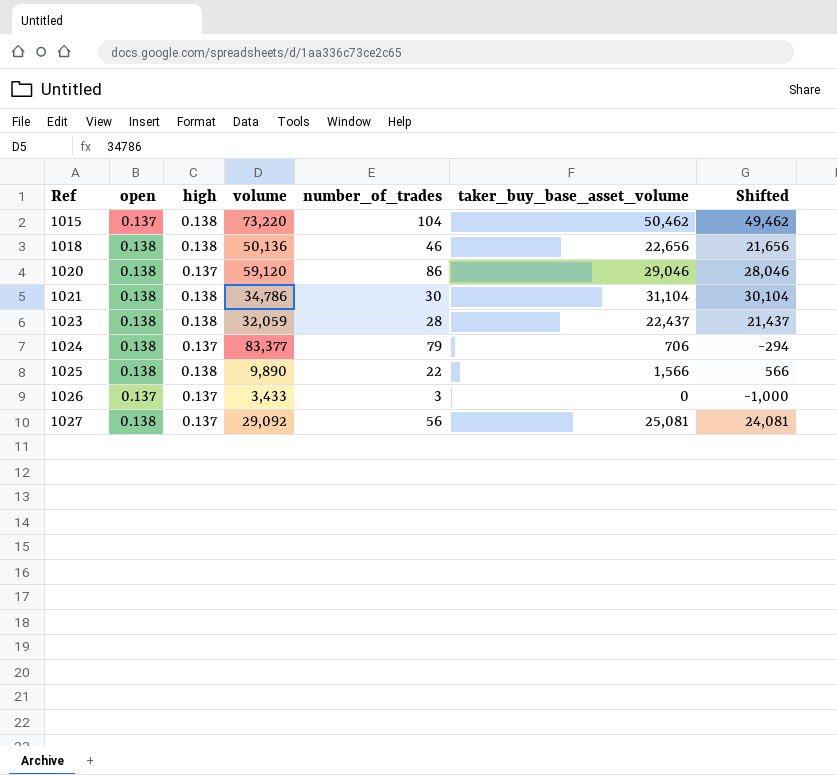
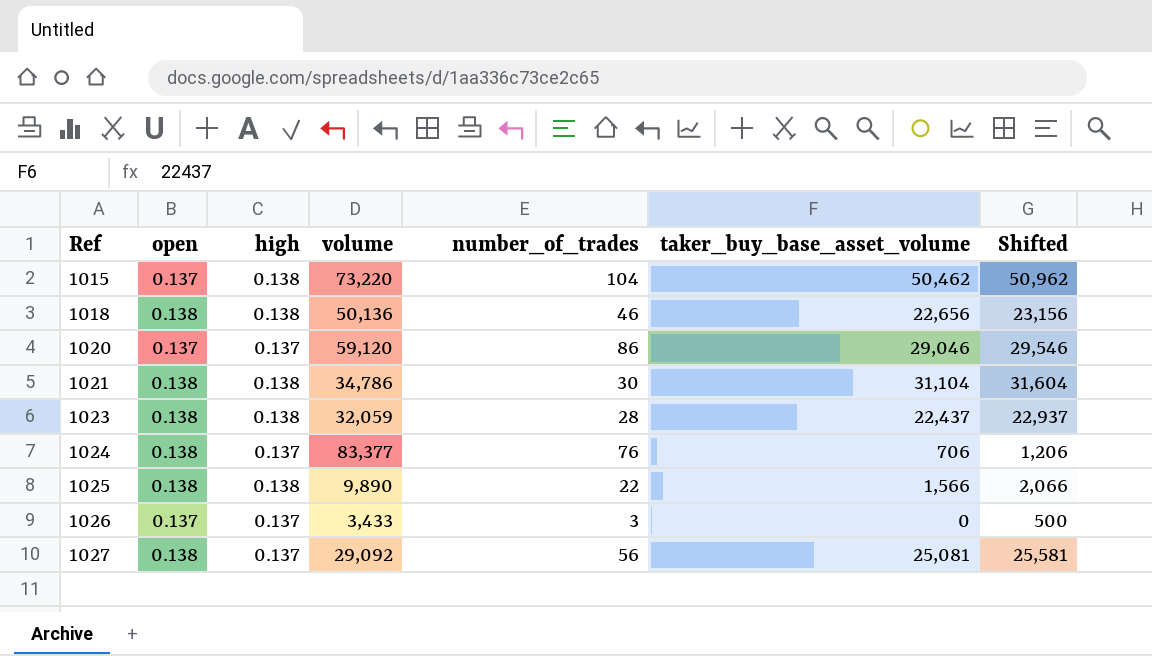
column Shifted | formula: [taker_buy_base_asset_volume] - 1000 -> [taker_buy_base_asset_volume] + 500
1020 | open: 0.138 -> 0.137
1024 | number_of_trades: 79 -> 76

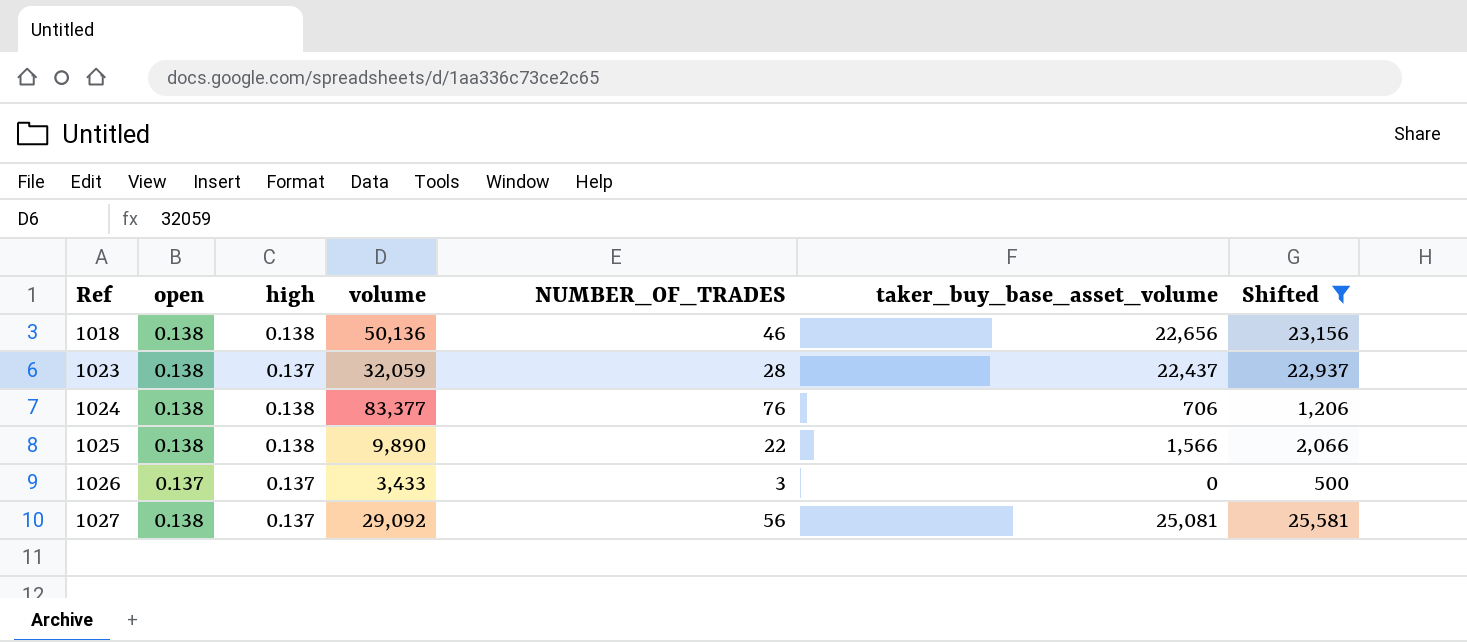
filter: none -> Shifted <= 25,581
column name: number_of_trades -> NUMBER_OF_TRADES
1023 | high: 0.138 -> 0.137
1024 | high: 0.137 -> 0.138

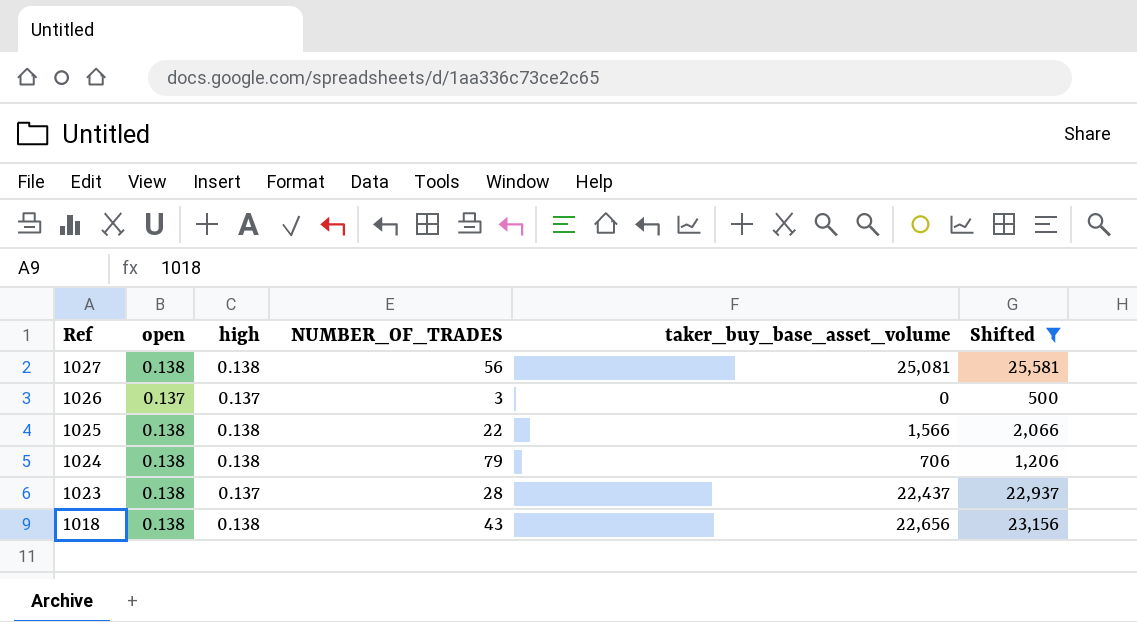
row order: Ref ascending -> Ref descending
column volume | position: 4 -> none
1027 | high: 0.137 -> 0.138
1024 | NUMBER_OF_TRADES: 76 -> 79
1018 | NUMBER_OF_TRADES: 46 -> 43

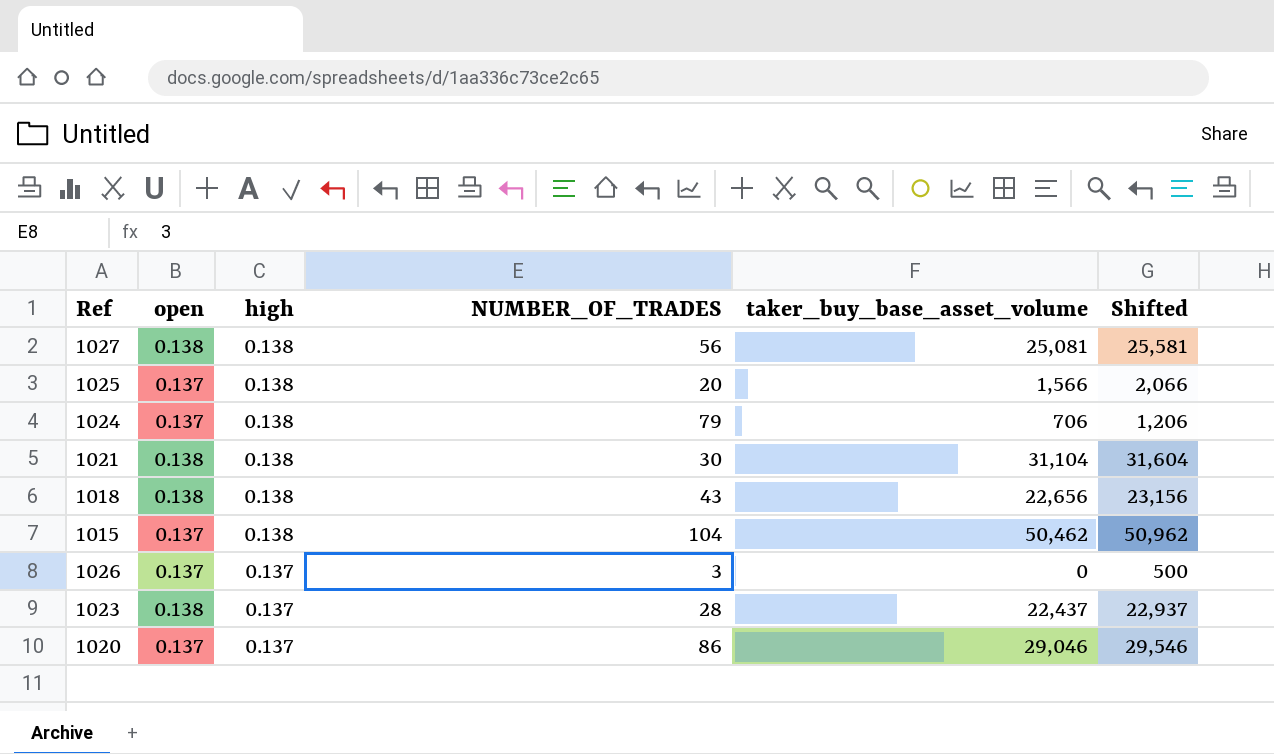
filter: Shifted <= 25,581 -> none
row order: Ref descending -> high descending
1025 | open: 0.138 -> 0.137
1025 | NUMBER_OF_TRADES: 22 -> 20
1024 | open: 0.138 -> 0.137

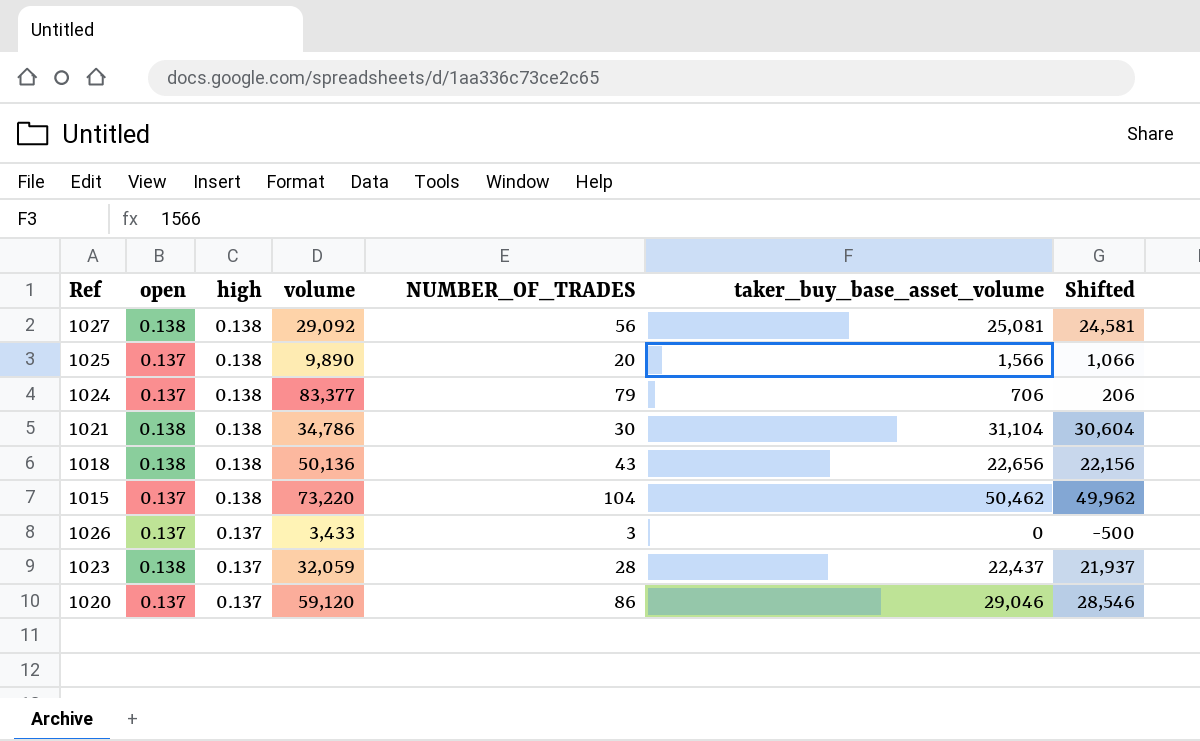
column volume | position: none -> 4
column Shifted | formula: [taker_buy_base_asset_volume] + 500 -> [taker_buy_base_asset_volume] - 500

